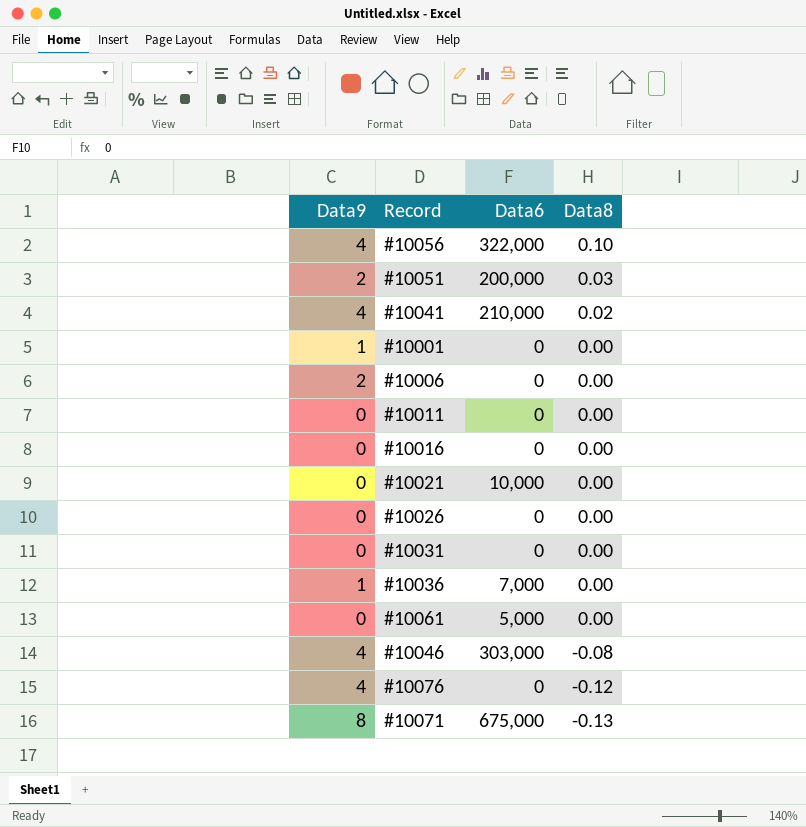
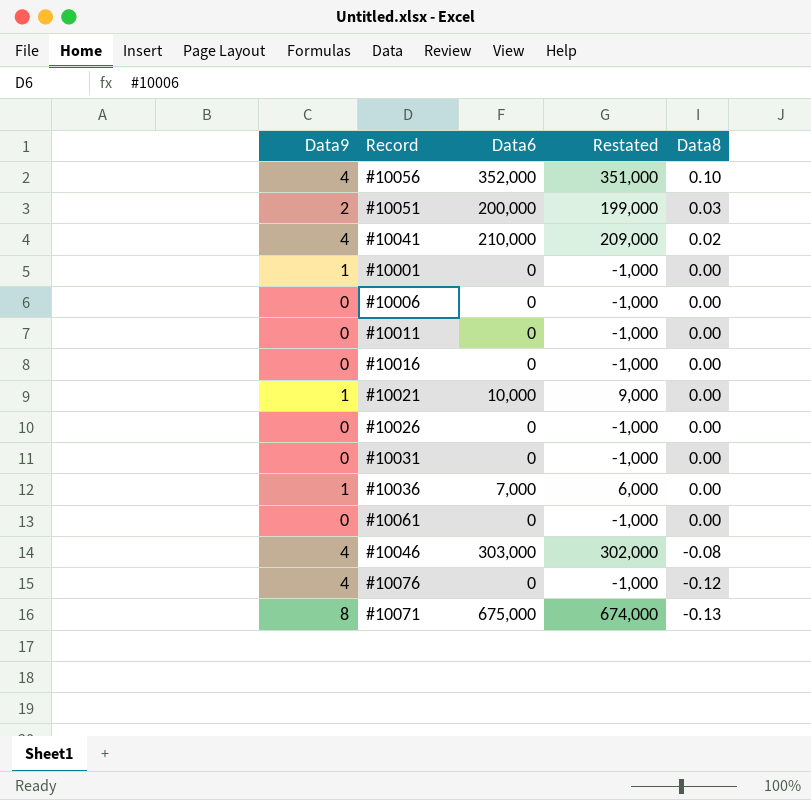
column Restated | formula: none -> [Data6] - 1000
#10056 | Data6: 322,000 -> 352,000
#10006 | Data9: 2 -> 0
#10021 | Data9: 0 -> 1
#10061 | Data6: 5,000 -> 0

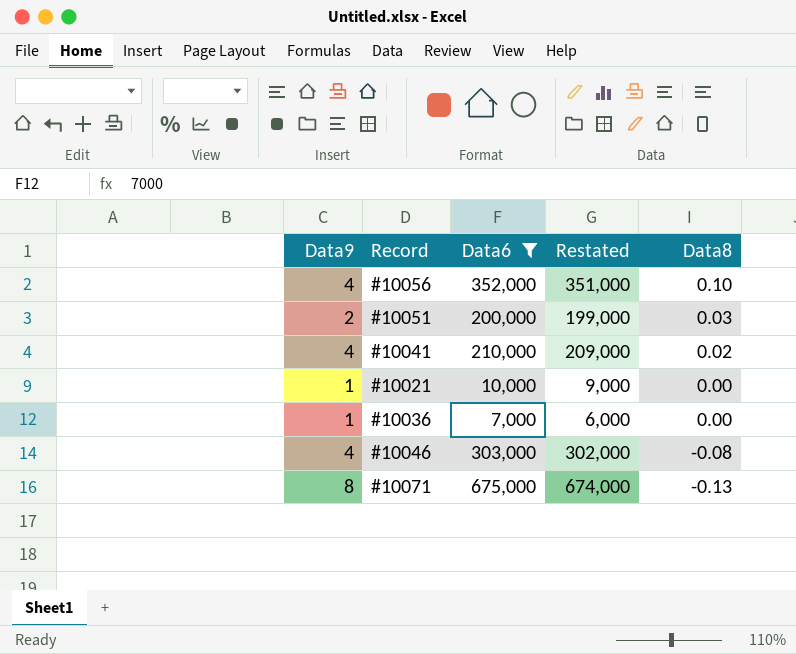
filter: none -> Data6 != 0

